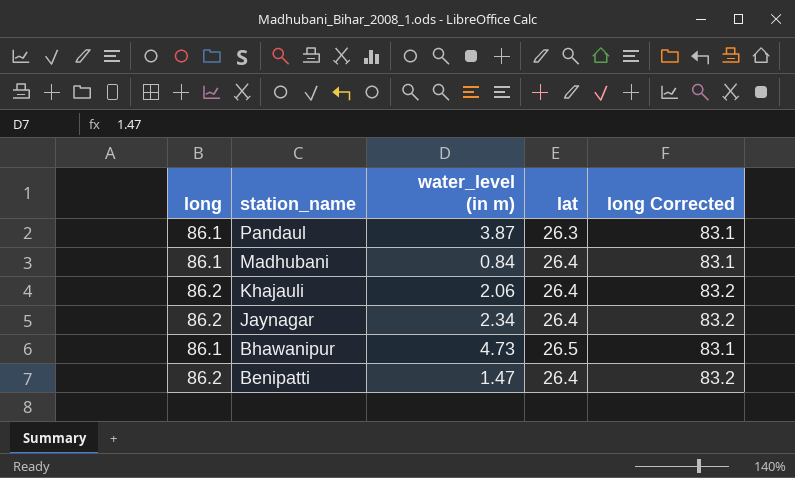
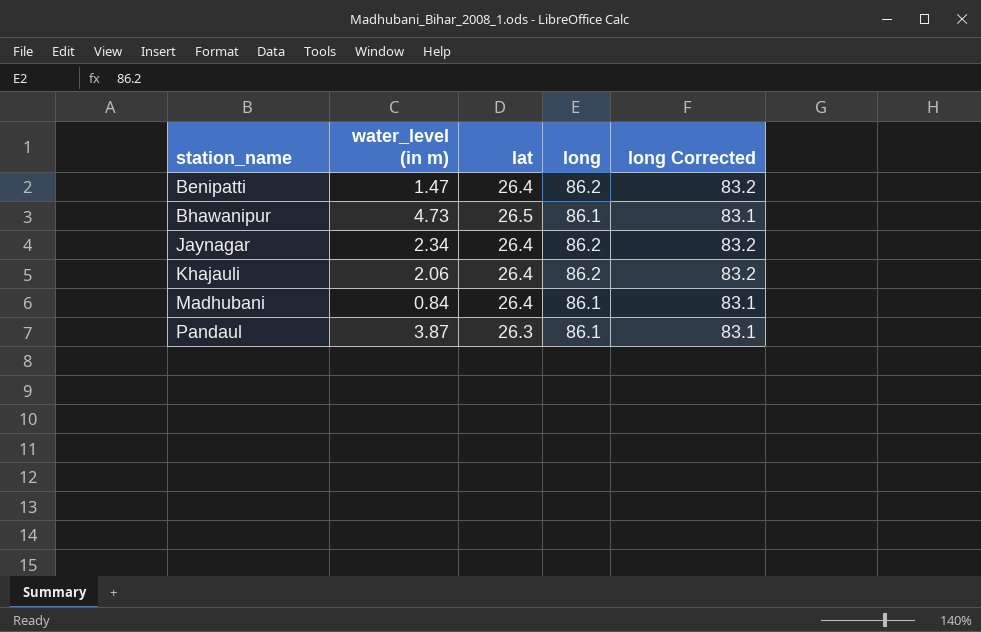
row order: station_name descending -> station_name ascending
column long | position: 1 -> 4

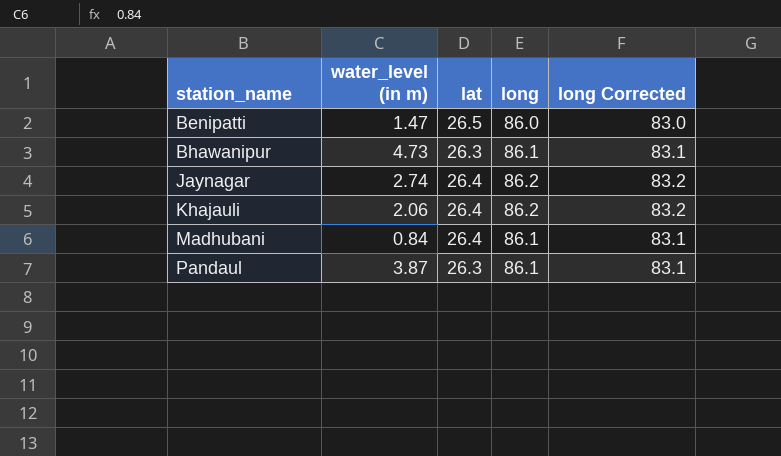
Benipatti | lat: 26.4 -> 26.5
Benipatti | long: 86.2 -> 86.0
Benipatti | long Corrected: 83.2 -> 83.0
Bhawanipur | lat: 26.5 -> 26.3
Jaynagar | water_level (in m): 2.34 -> 2.74

